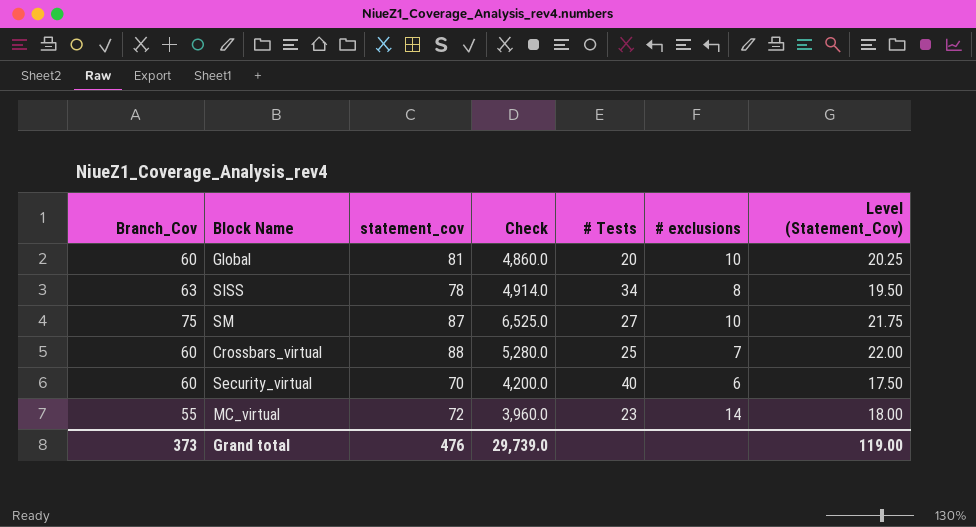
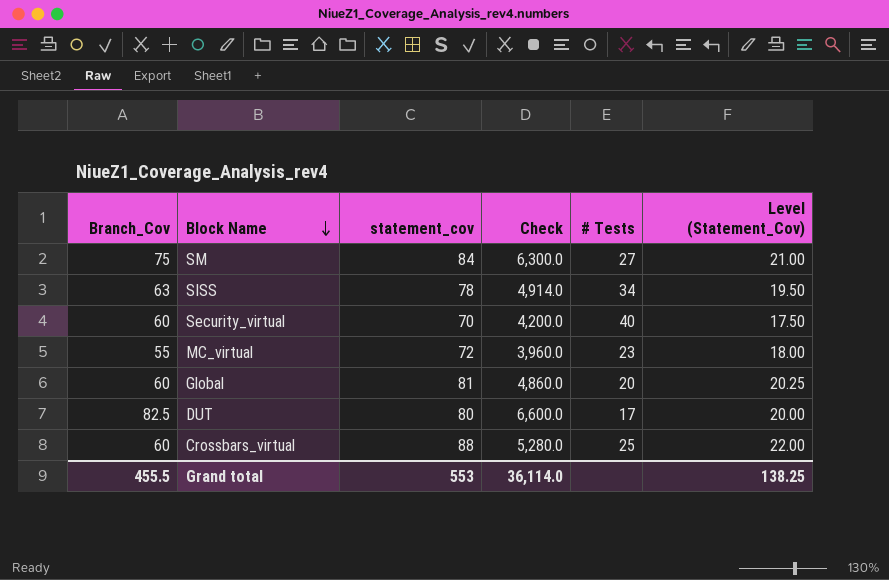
row order: none -> Block Name descending
column # exclusions | position: 6 -> none
SM | statement_cov: 87 -> 84
SM | Check: 6,525.0 -> 6,300.0
SM | Level (Statement_Cov): 21.75 -> 21.00
row DUT: none -> 82.5 | 80 | 6,600.0 | 17 | 20.00
Grand total | Branch_Cov: 373 -> 455.5
Grand total | statement_cov: 476 -> 553
Grand total | Check: 29,739.0 -> 36,114.0
Grand total | Level (Statement_Cov): 119.00 -> 138.25

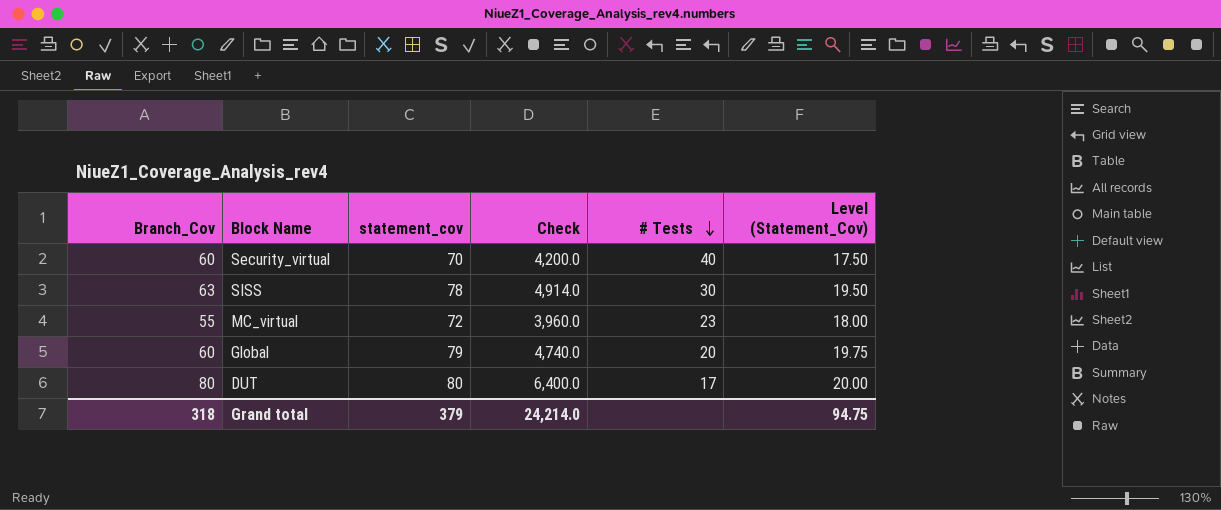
row order: Block Name descending -> # Tests descending
row SM: 75 | 84 | 6,300.0 | 27 | 21.00 -> none
row Crossbars_virtual: 60 | 88 | 5,280.0 | 25 | 22.00 -> none
SISS | # Tests: 34 -> 30
Global | statement_cov: 81 -> 79
Global | Check: 4,860.0 -> 4,740.0
Global | Level (Statement_Cov): 20.25 -> 19.75
DUT | Branch_Cov: 82.5 -> 80
DUT | Check: 6,600.0 -> 6,400.0
Grand total | Branch_Cov: 455.5 -> 318
Grand total | statement_cov: 553 -> 379
Grand total | Check: 36,114.0 -> 24,214.0
Grand total | Level (Statement_Cov): 138.25 -> 94.75

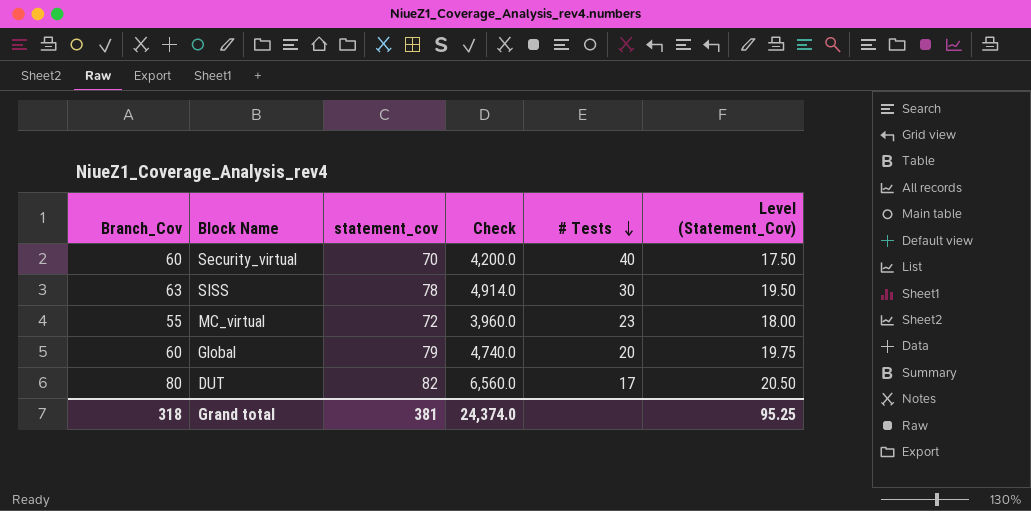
DUT | statement_cov: 80 -> 82
DUT | Check: 6,400.0 -> 6,560.0
DUT | Level (Statement_Cov): 20.00 -> 20.50
Grand total | statement_cov: 379 -> 381
Grand total | Check: 24,214.0 -> 24,374.0
Grand total | Level (Statement_Cov): 94.75 -> 95.25

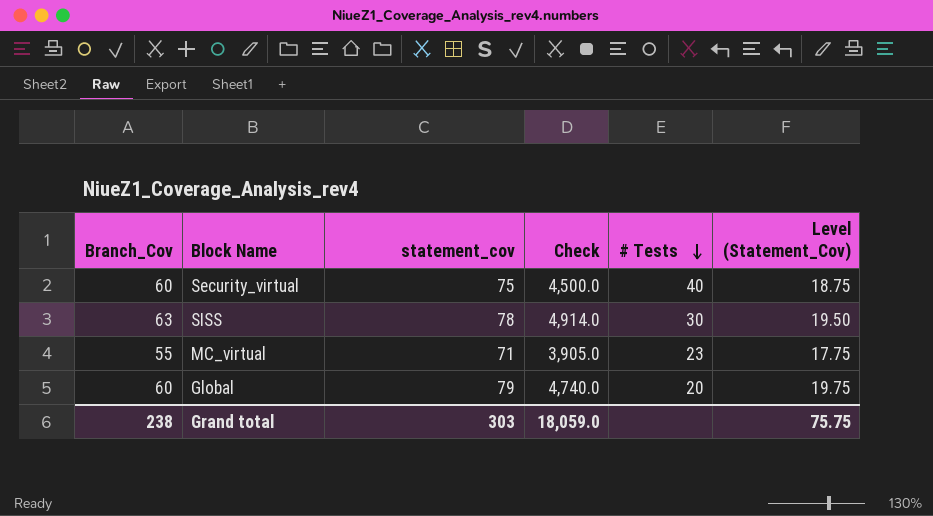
row DUT: 80 | 82 | 6,560.0 | 17 | 20.50 -> none
Security_virtual | statement_cov: 70 -> 75
Security_virtual | Check: 4,200.0 -> 4,500.0
Security_virtual | Level (Statement_Cov): 17.50 -> 18.75
MC_virtual | statement_cov: 72 -> 71
MC_virtual | Check: 3,960.0 -> 3,905.0
MC_virtual | Level (Statement_Cov): 18.00 -> 17.75
Grand total | Branch_Cov: 318 -> 238
Grand total | statement_cov: 381 -> 303
Grand total | Check: 24,374.0 -> 18,059.0
Grand total | Level (Statement_Cov): 95.25 -> 75.75

